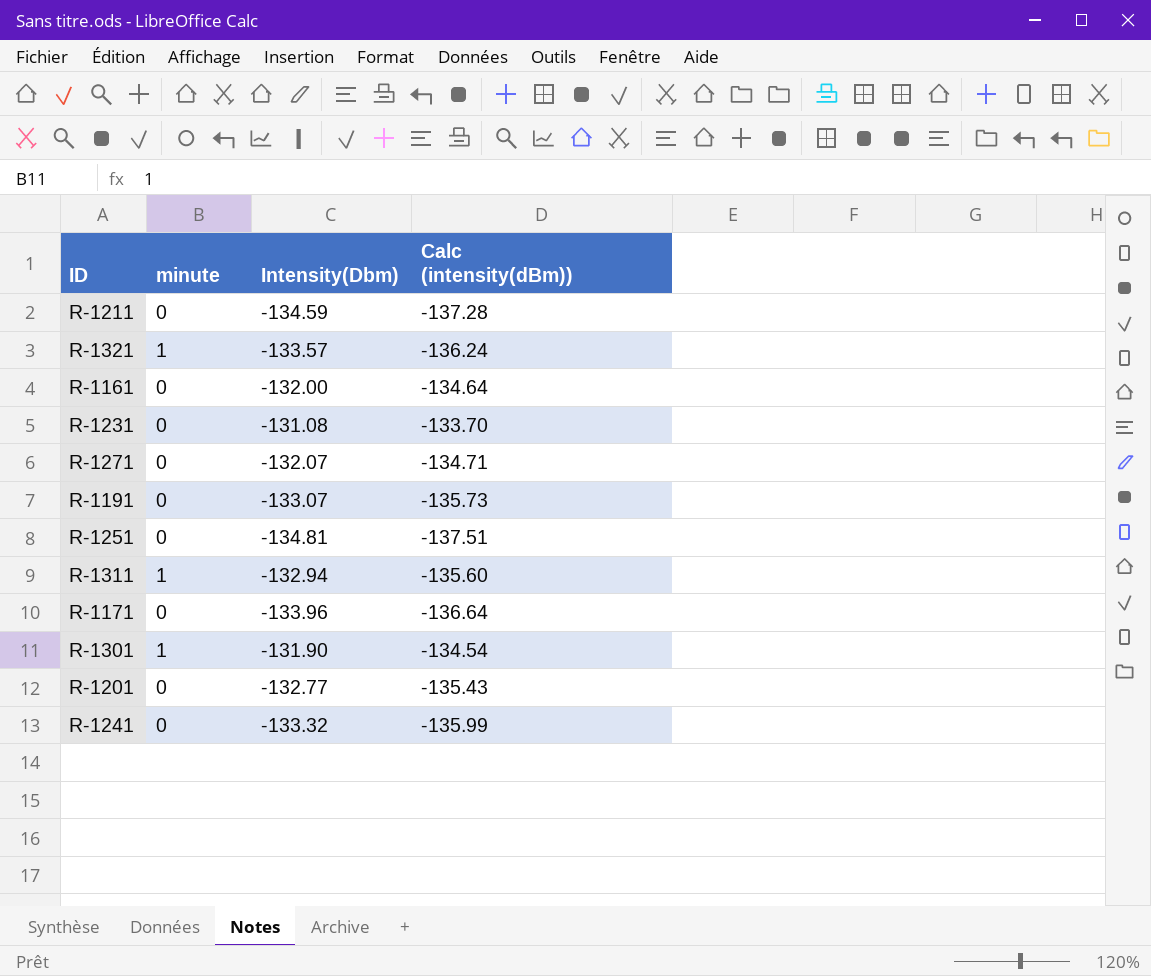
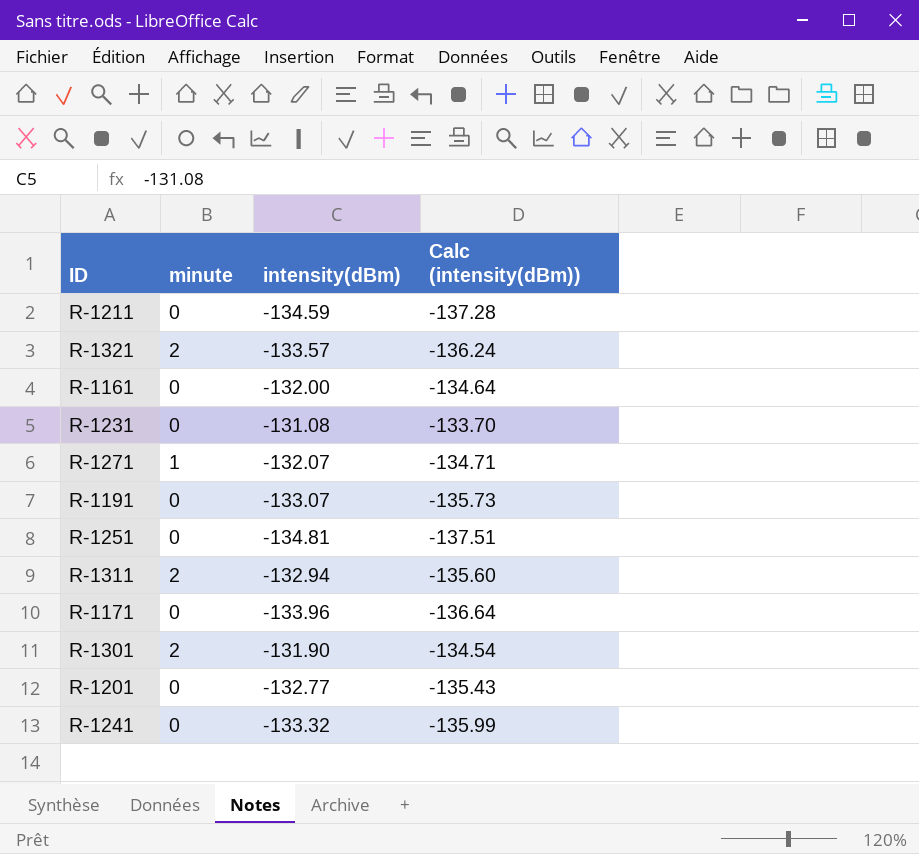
column name: Intensity(Dbm) -> intensity(dBm)
R-1321 | minute: 1 -> 2
R-1271 | minute: 0 -> 1
R-1311 | minute: 1 -> 2
R-1301 | minute: 1 -> 2

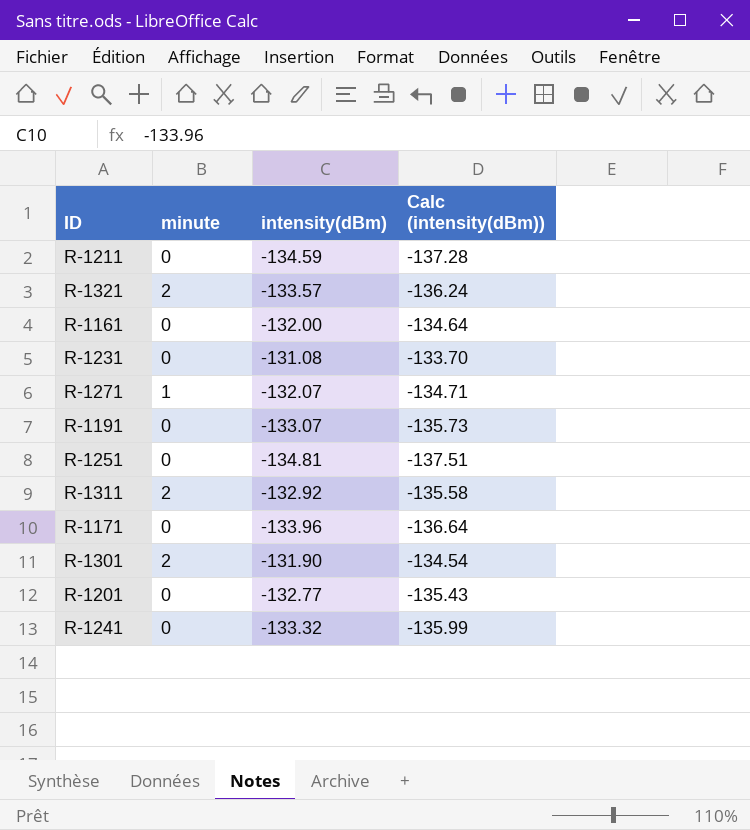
R-1311 | intensity(dBm): -132.94 -> -132.92
R-1311 | Calc (intensity(dBm)): -135.60 -> -135.58

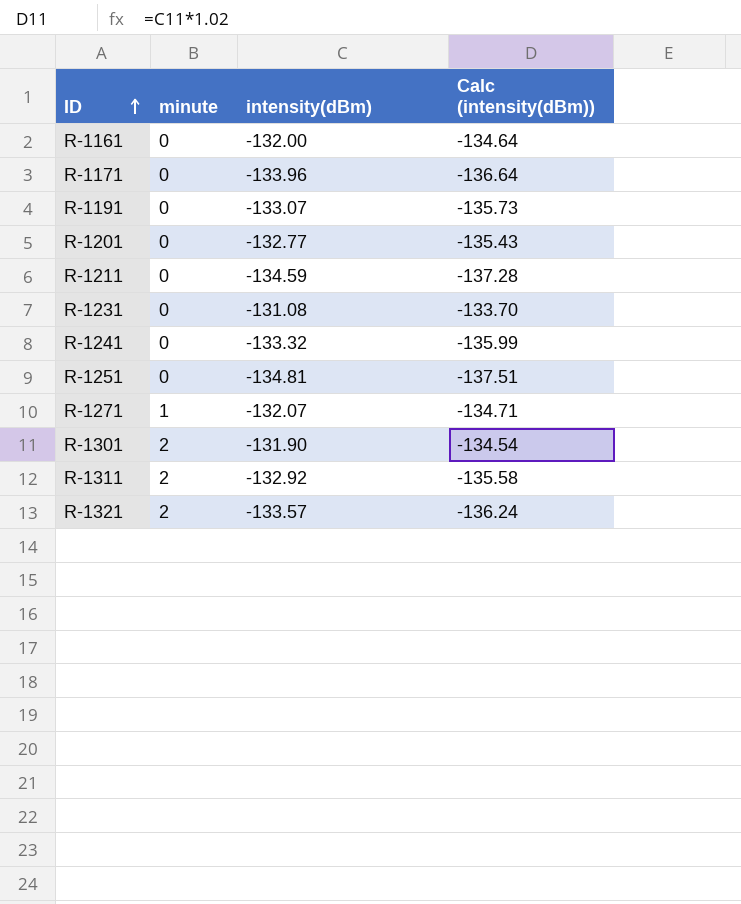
row order: none -> ID ascending

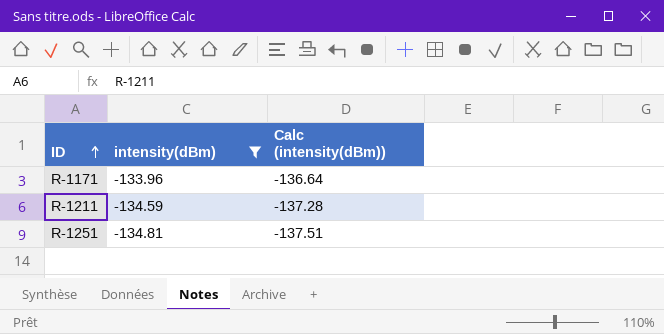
filter: none -> intensity(dBm) <= -133.96
column minute | position: 2 -> none

